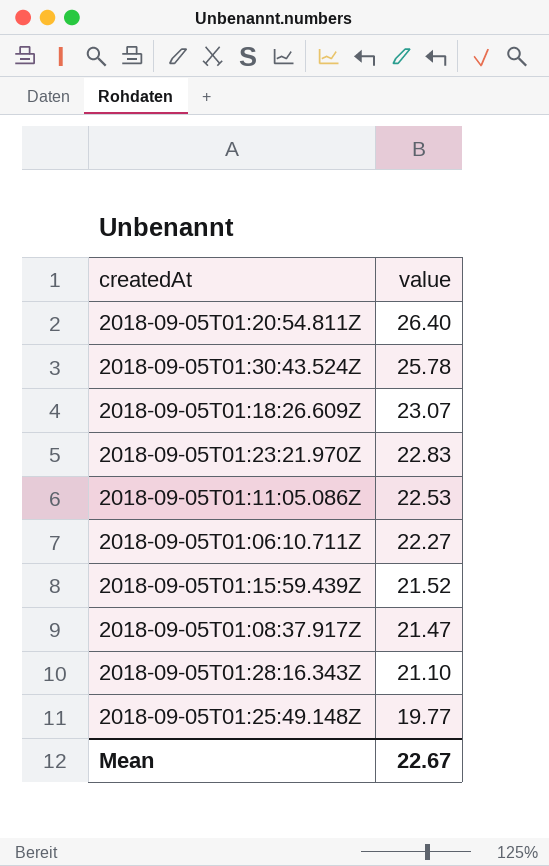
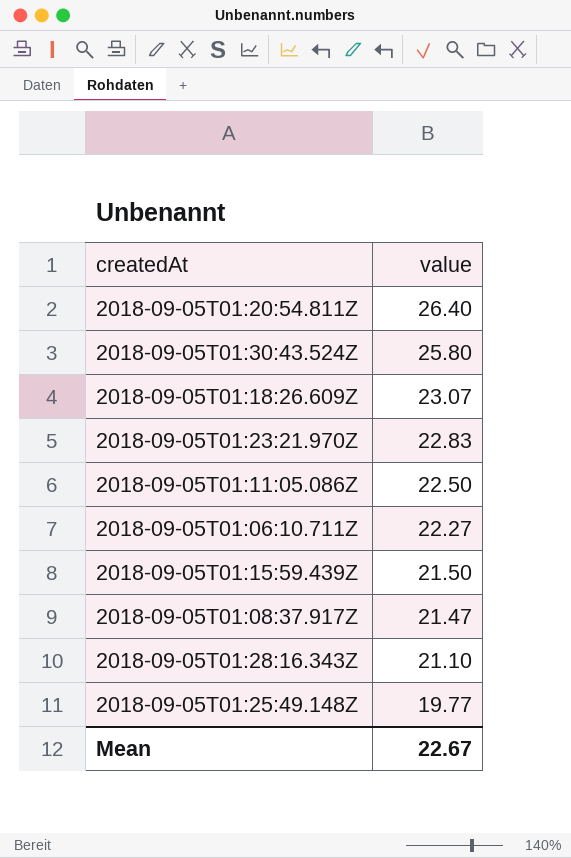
2018-09-05T01:30:43.524Z | value: 25.78 -> 25.80
2018-09-05T01:11:05.086Z | value: 22.53 -> 22.50
2018-09-05T01:15:59.439Z | value: 21.52 -> 21.50

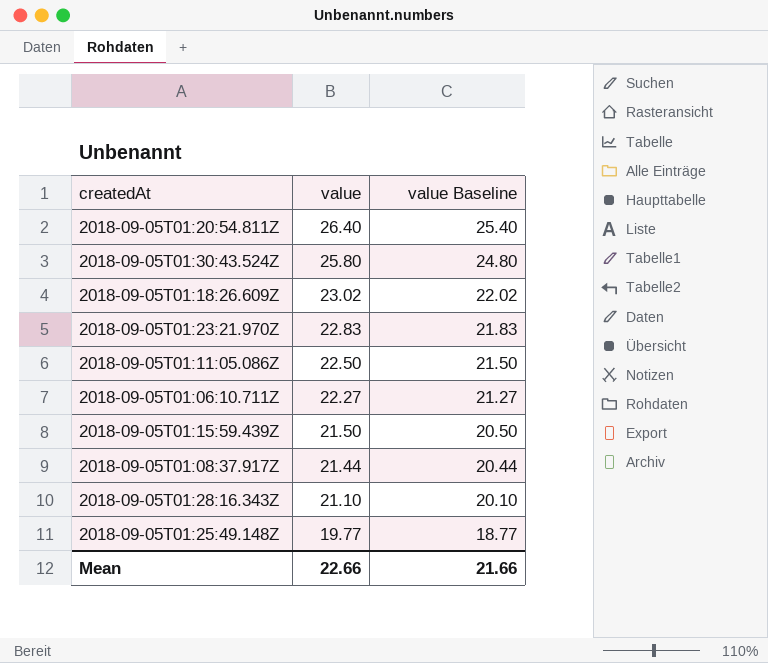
column value Baseline | formula: none -> [value] - 1
2018-09-05T01:18:26.609Z | value: 23.07 -> 23.02
2018-09-05T01:08:37.917Z | value: 21.47 -> 21.44
Mean | value: 22.67 -> 22.66

